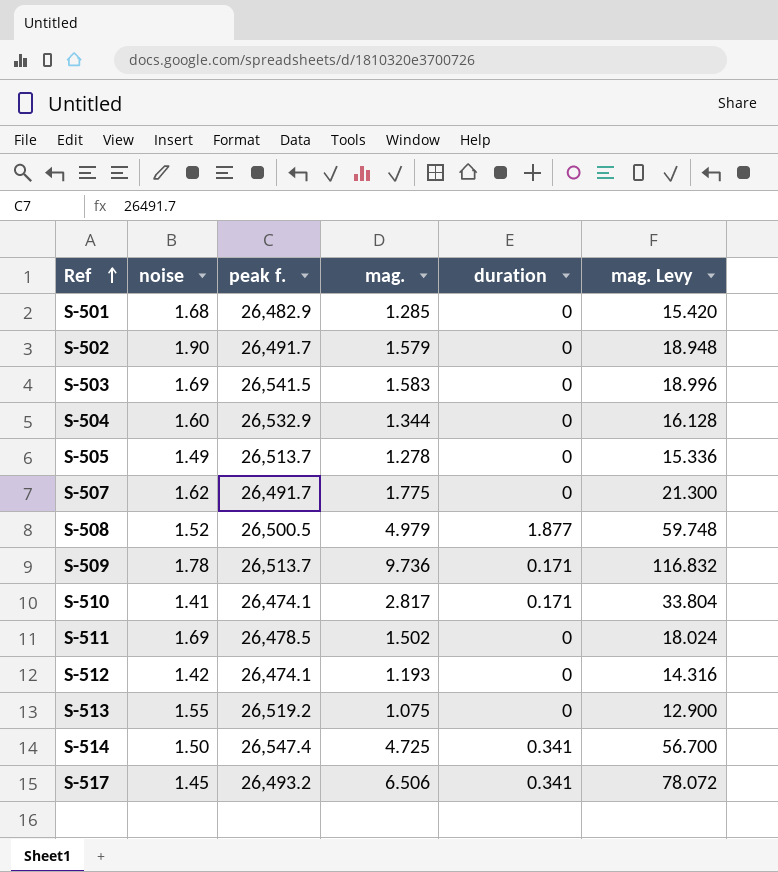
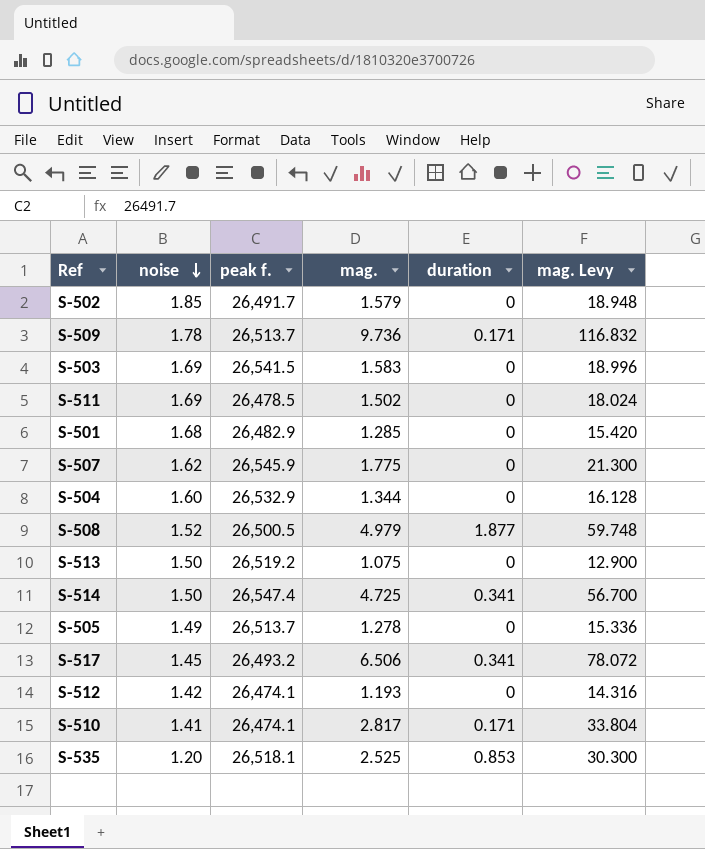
row order: Ref ascending -> noise descending
S-502 | noise: 1.90 -> 1.85
S-507 | peak f.: 26,491.7 -> 26,545.9
S-513 | noise: 1.55 -> 1.50
row S-535: none -> 1.20 | 26,518.1 | 2.525 | 0.853 | 30.300

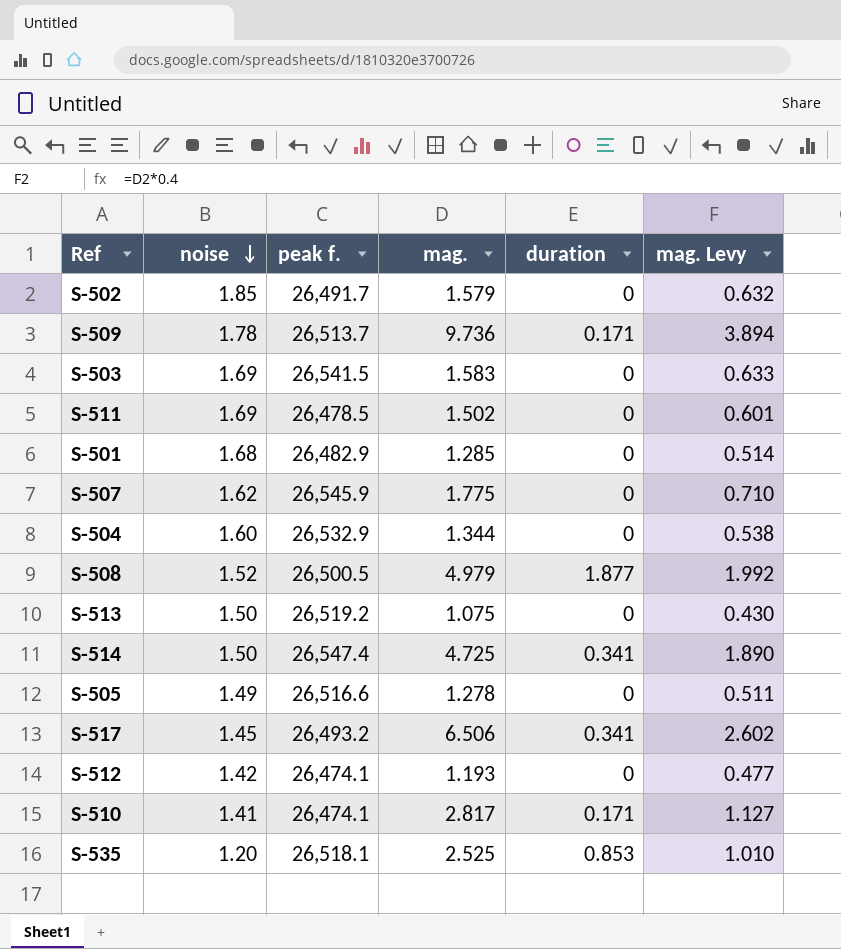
column mag. Levy | formula: [mag.] * 12 -> [mag.] * 0.4
S-505 | peak f.: 26,513.7 -> 26,516.6

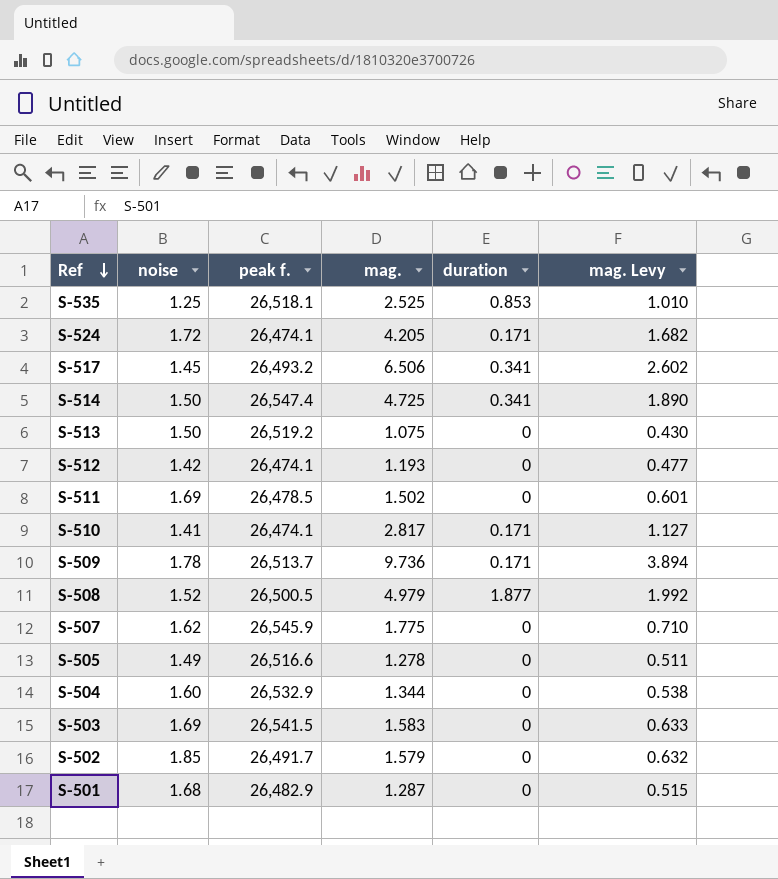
row order: noise descending -> Ref descending
S-535 | noise: 1.20 -> 1.25
row S-524: none -> 1.72 | 26,474.1 | 4.205 | 0.171 | 1.682
S-501 | mag.: 1.285 -> 1.287
S-501 | mag. Levy: 0.514 -> 0.515

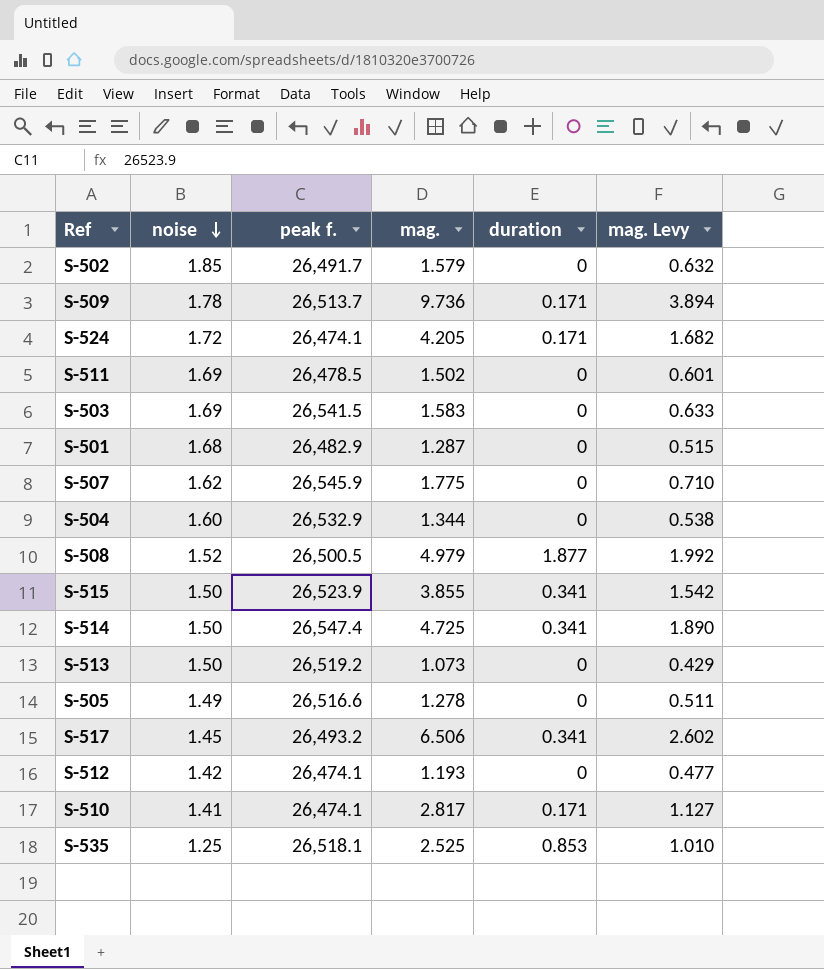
row order: Ref descending -> noise descending
row S-515: none -> 1.50 | 26,523.9 | 3.855 | 0.341 | 1.542
S-513 | mag.: 1.075 -> 1.073
S-513 | mag. Levy: 0.430 -> 0.429

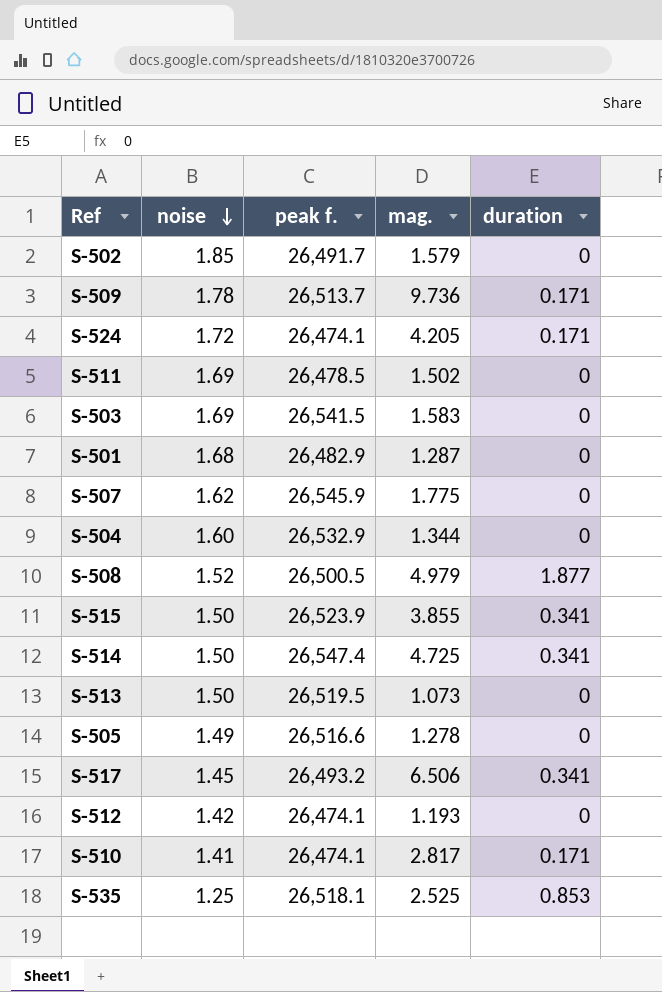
column mag. Levy | formula: [mag.] * 0.4 -> none
S-513 | peak f.: 26,519.2 -> 26,519.5

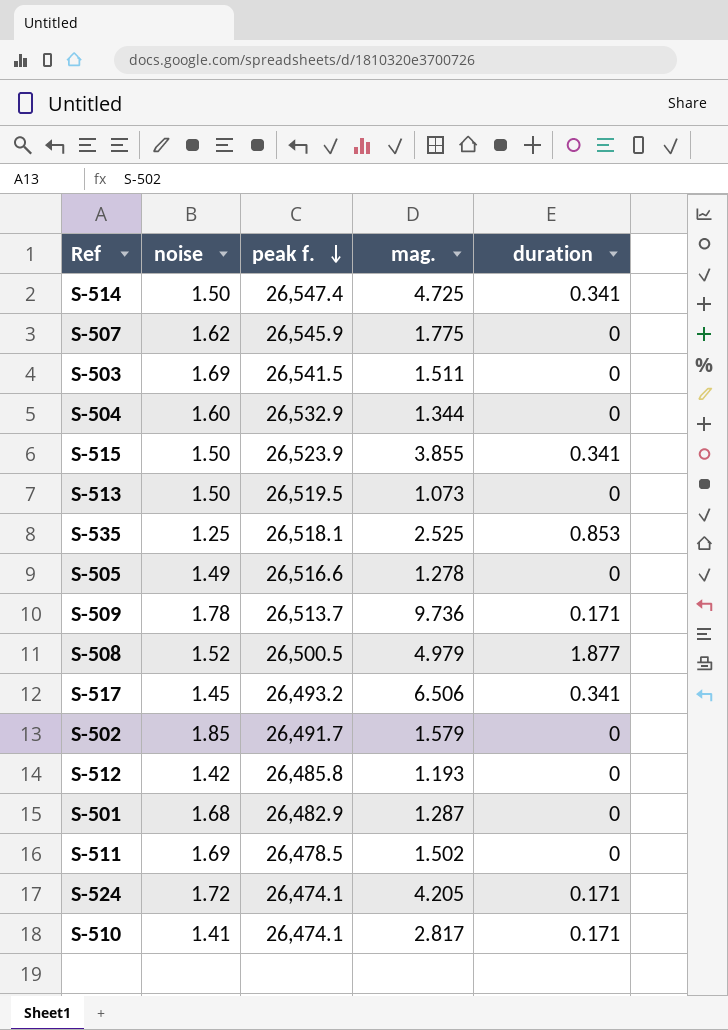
row order: noise descending -> peak f. descending
S-503 | mag.: 1.583 -> 1.511
S-512 | peak f.: 26,474.1 -> 26,485.8

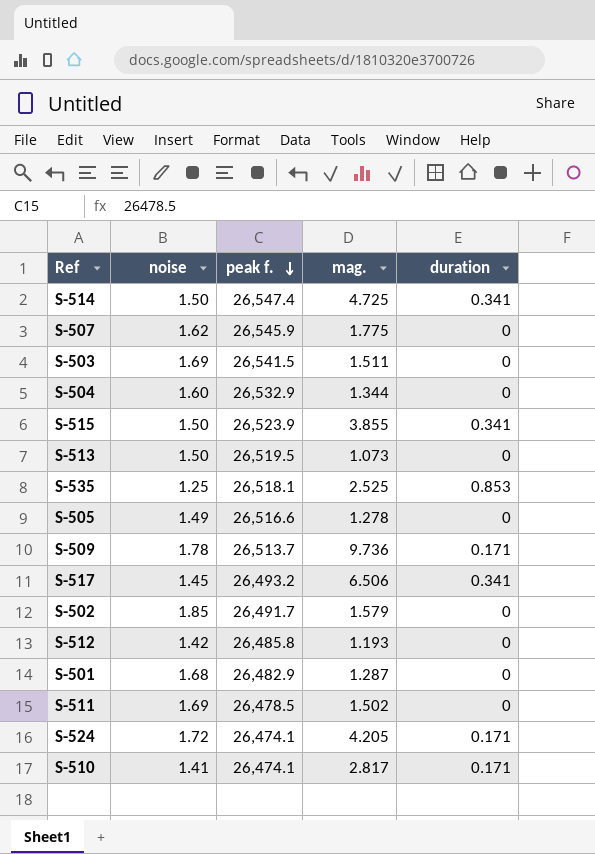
row S-508: 1.52 | 26,500.5 | 4.979 | 1.877 -> none

